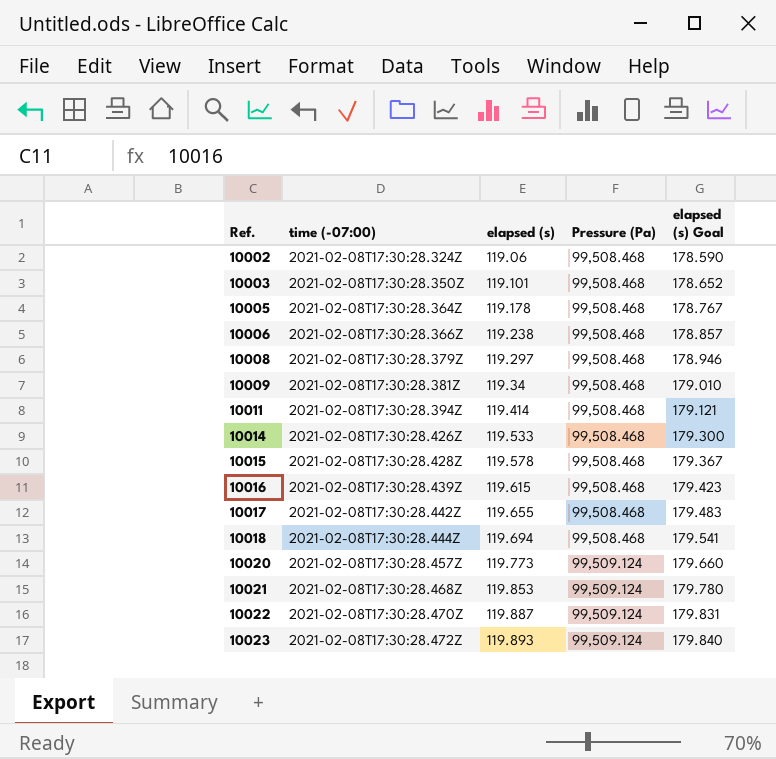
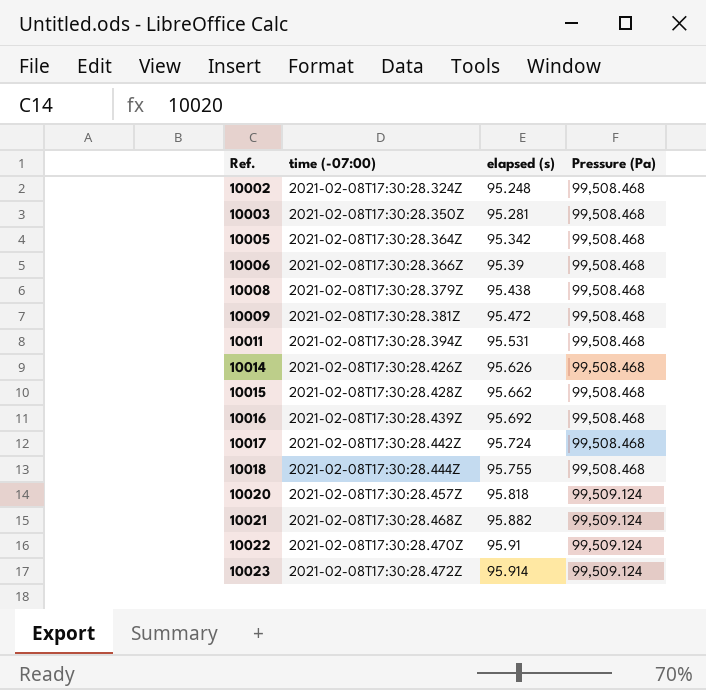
column elapsed (s) Goal | formula: [elapsed (s)] * 1.5 -> none
10002 | elapsed (s): 119.06 -> 95.248
10003 | elapsed (s): 119.101 -> 95.281
10005 | elapsed (s): 119.178 -> 95.342
10006 | elapsed (s): 119.238 -> 95.39
10008 | elapsed (s): 119.297 -> 95.438
10009 | elapsed (s): 119.34 -> 95.472
10011 | elapsed (s): 119.414 -> 95.531
10014 | elapsed (s): 119.533 -> 95.626
10015 | elapsed (s): 119.578 -> 95.662
10016 | elapsed (s): 119.615 -> 95.692
10017 | elapsed (s): 119.655 -> 95.724
10018 | elapsed (s): 119.694 -> 95.755
10020 | elapsed (s): 119.773 -> 95.818
10021 | elapsed (s): 119.853 -> 95.882
10022 | elapsed (s): 119.887 -> 95.91
10023 | elapsed (s): 119.893 -> 95.914

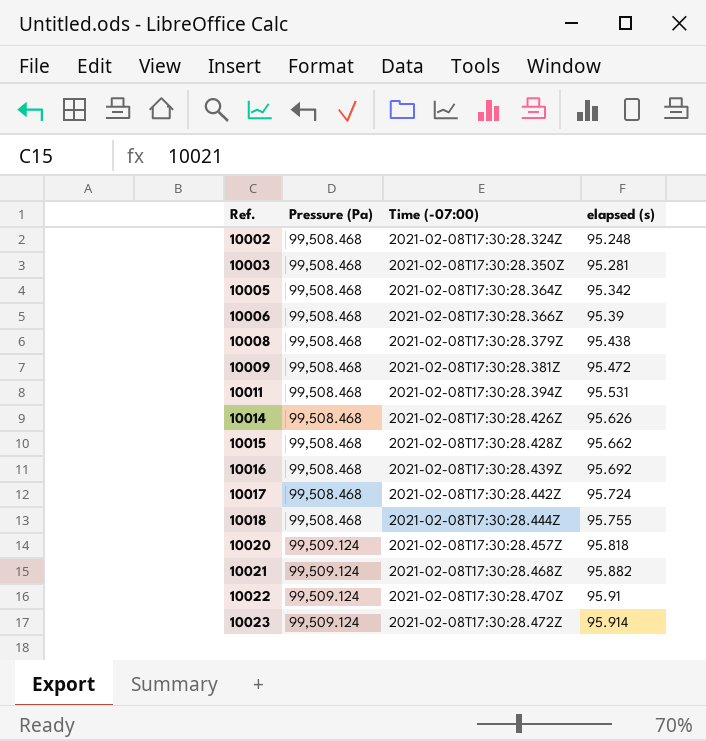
column Pressure (Pa) | position: 4 -> 2
column name: time (-07:00) -> Time (-07:00)

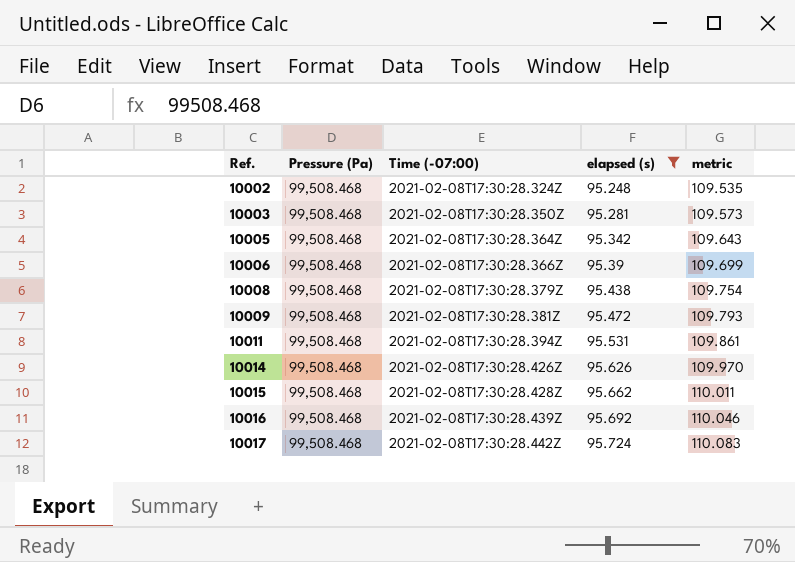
filter: none -> elapsed (s) <= 95.724
column metric | formula: none -> [elapsed (s)] * 1.15

